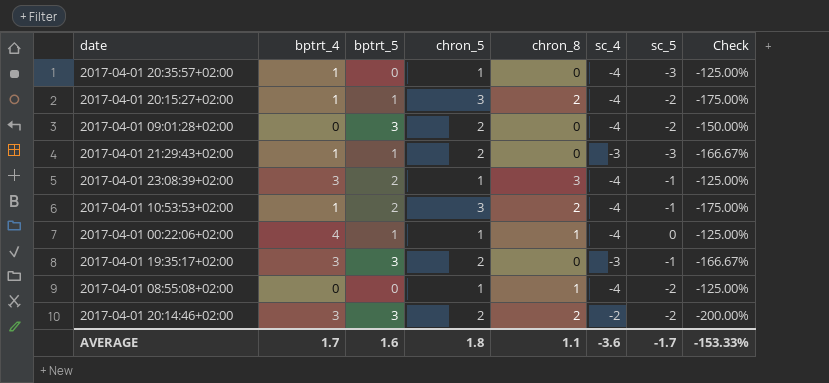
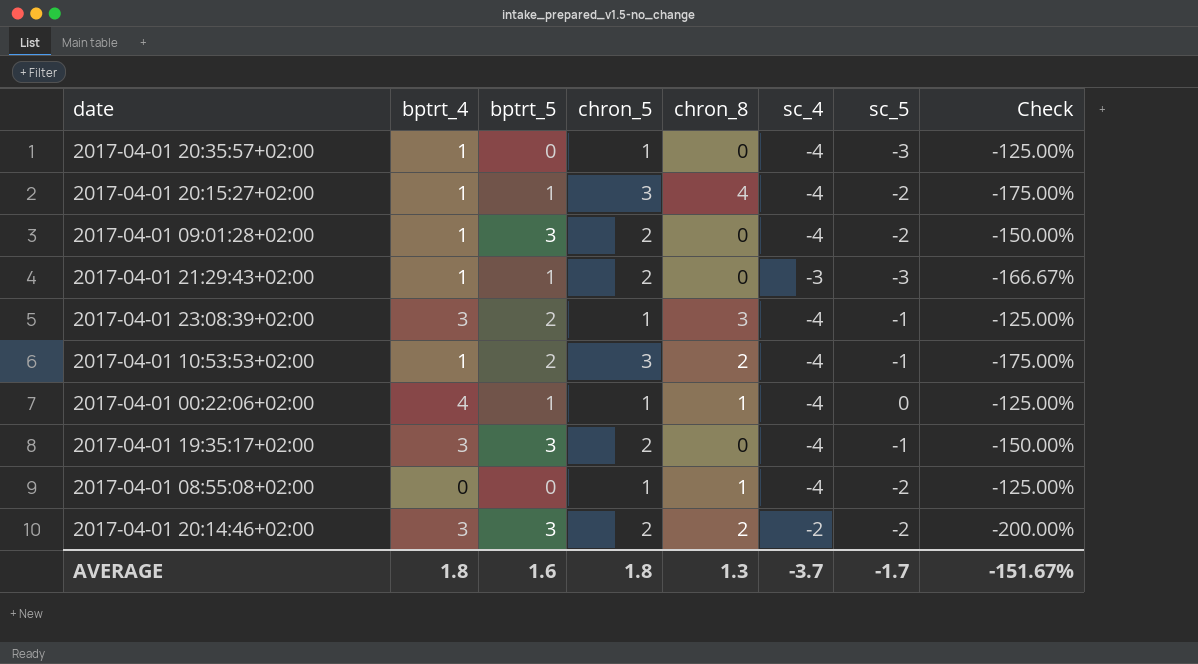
2017-04-01 20:15:27+02:00 | chron_8: 2 -> 4
2017-04-01 09:01:28+02:00 | bptrt_4: 0 -> 1
2017-04-01 19:35:17+02:00 | sc_4: -3 -> -4
2017-04-01 19:35:17+02:00 | Check: -166.67% -> -150.00%
AVERAGE | bptrt_4: 1.7 -> 1.8
AVERAGE | chron_8: 1.1 -> 1.3
AVERAGE | sc_4: -3.6 -> -3.7
AVERAGE | Check: -153.33% -> -151.67%

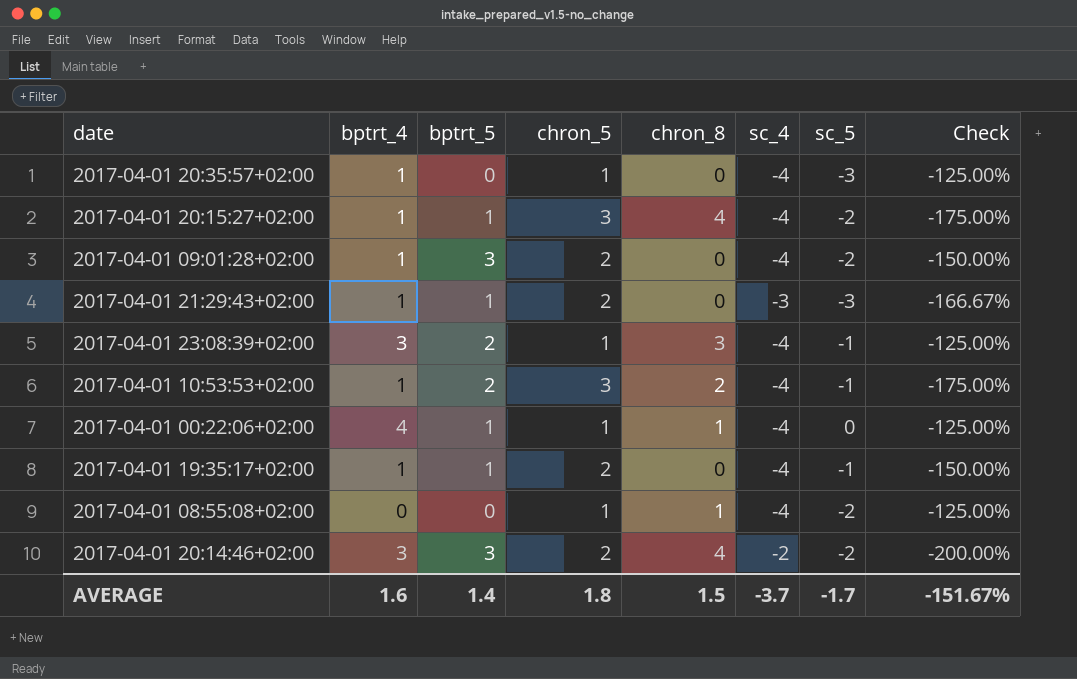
2017-04-01 19:35:17+02:00 | bptrt_4: 3 -> 1
2017-04-01 19:35:17+02:00 | bptrt_5: 3 -> 1
2017-04-01 20:14:46+02:00 | chron_8: 2 -> 4
AVERAGE | bptrt_4: 1.8 -> 1.6
AVERAGE | bptrt_5: 1.6 -> 1.4
AVERAGE | chron_8: 1.3 -> 1.5

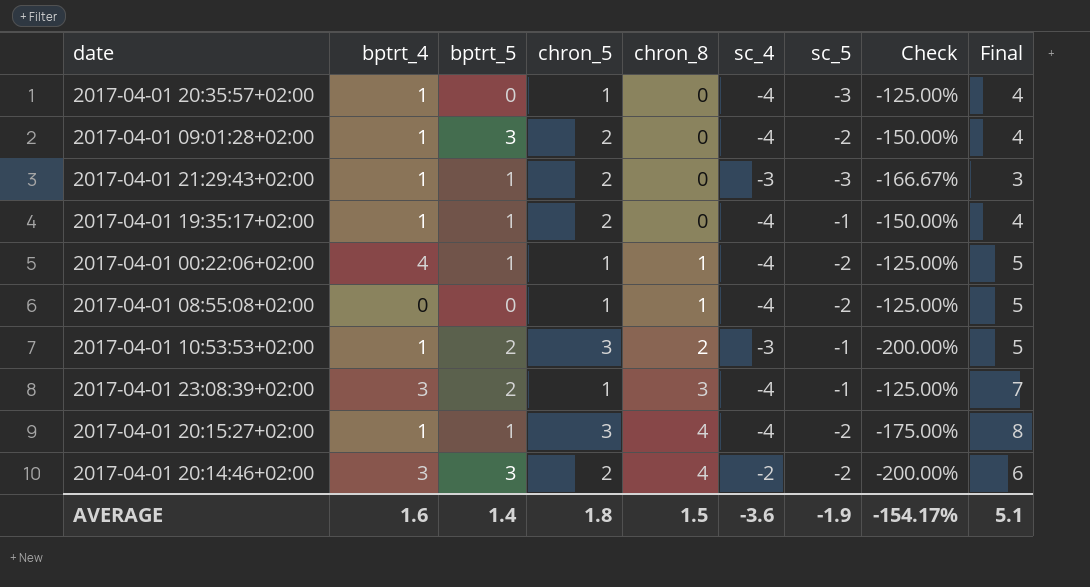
row order: none -> chron_8 ascending
column Final | formula: none -> [chron_8] - [sc_4]
2017-04-01 00:22:06+02:00 | sc_5: 0 -> -2
2017-04-01 10:53:53+02:00 | sc_4: -4 -> -3
2017-04-01 10:53:53+02:00 | Check: -175.00% -> -200.00%
AVERAGE | sc_4: -3.7 -> -3.6
AVERAGE | sc_5: -1.7 -> -1.9
AVERAGE | Check: -151.67% -> -154.17%

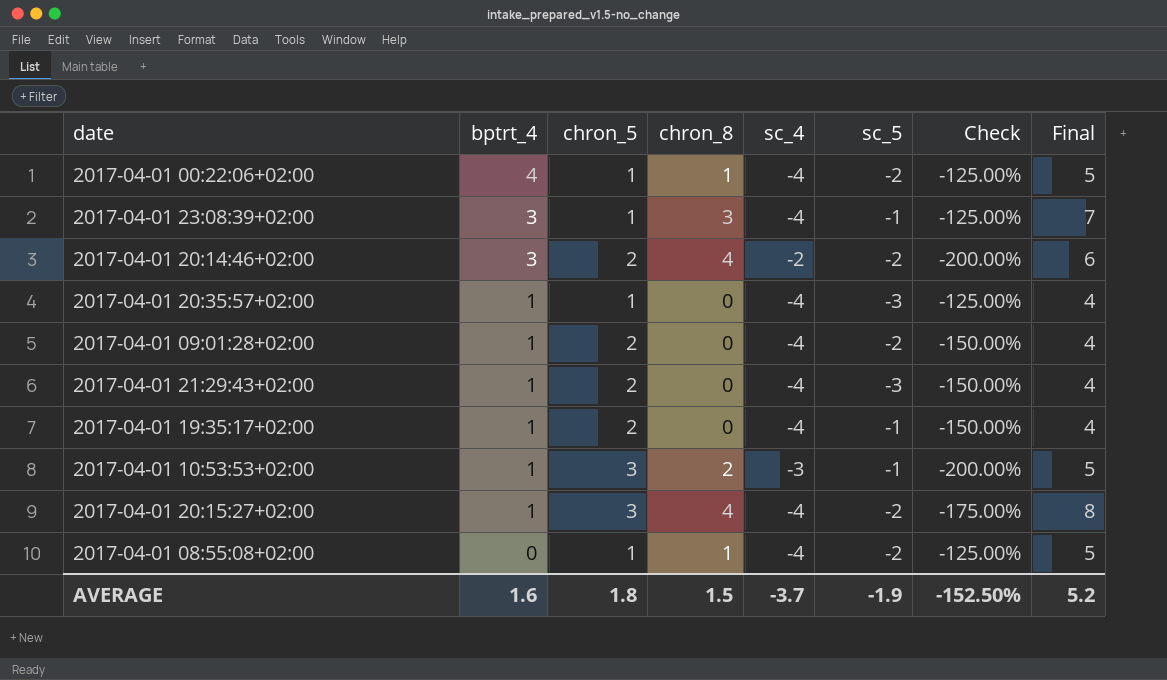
row order: chron_8 ascending -> bptrt_4 descending
column bptrt_5 | position: 3 -> none
2017-04-01 21:29:43+02:00 | sc_4: -3 -> -4
2017-04-01 21:29:43+02:00 | Check: -166.67% -> -150.00%
2017-04-01 21:29:43+02:00 | Final: 3 -> 4
AVERAGE | sc_4: -3.6 -> -3.7
AVERAGE | Check: -154.17% -> -152.50%
AVERAGE | Final: 5.1 -> 5.2

